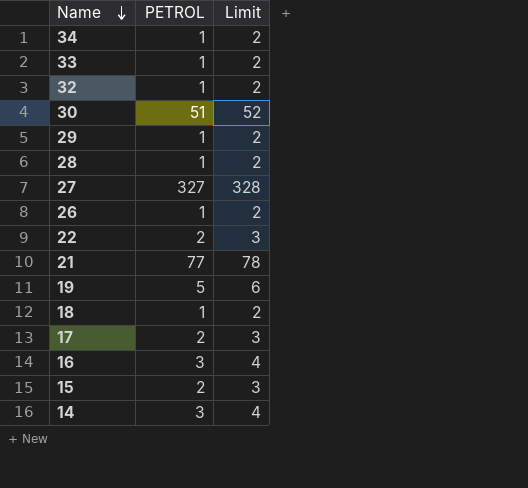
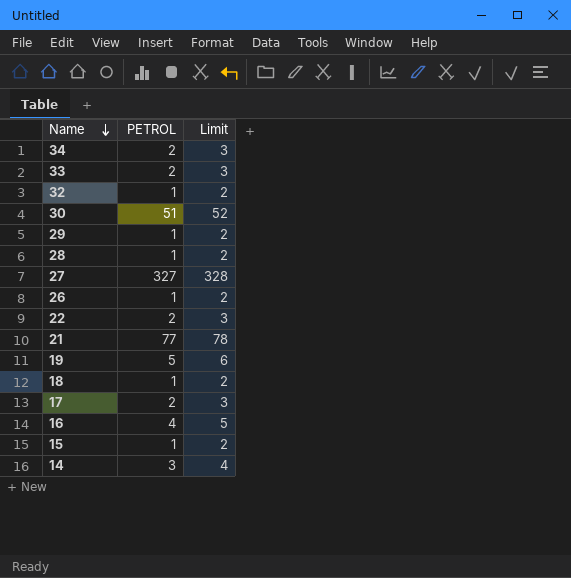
34 | PETROL: 1 -> 2
34 | Limit: 2 -> 3
33 | PETROL: 1 -> 2
33 | Limit: 2 -> 3
16 | PETROL: 3 -> 4
16 | Limit: 4 -> 5
15 | PETROL: 2 -> 1
15 | Limit: 3 -> 2

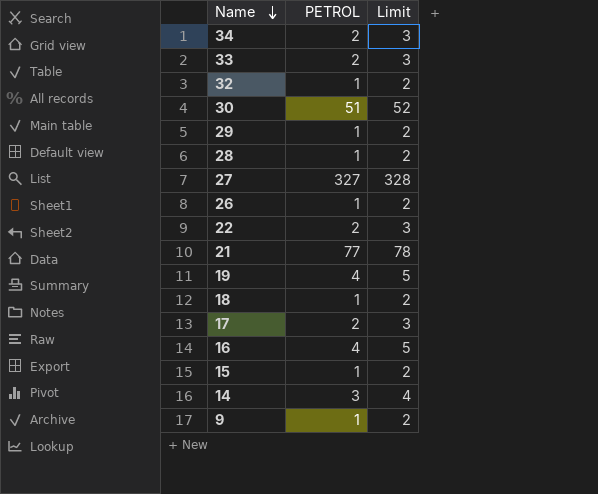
19 | PETROL: 5 -> 4
19 | Limit: 6 -> 5
row 9: none -> 1 | 2

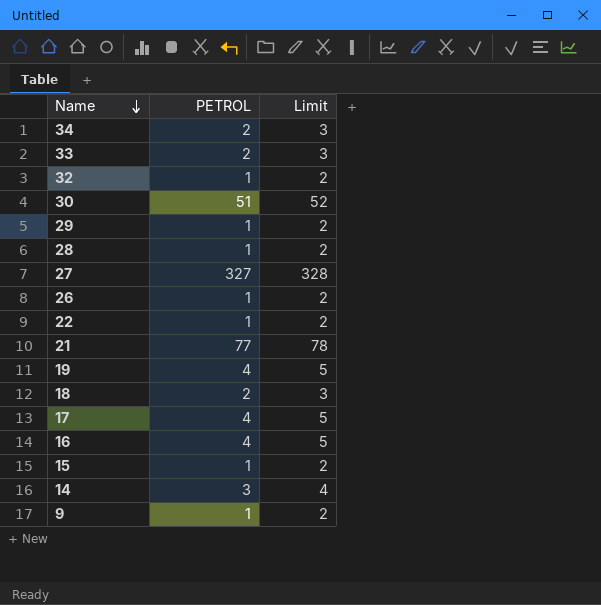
22 | PETROL: 2 -> 1
22 | Limit: 3 -> 2
18 | PETROL: 1 -> 2
18 | Limit: 2 -> 3
17 | PETROL: 2 -> 4
17 | Limit: 3 -> 5

